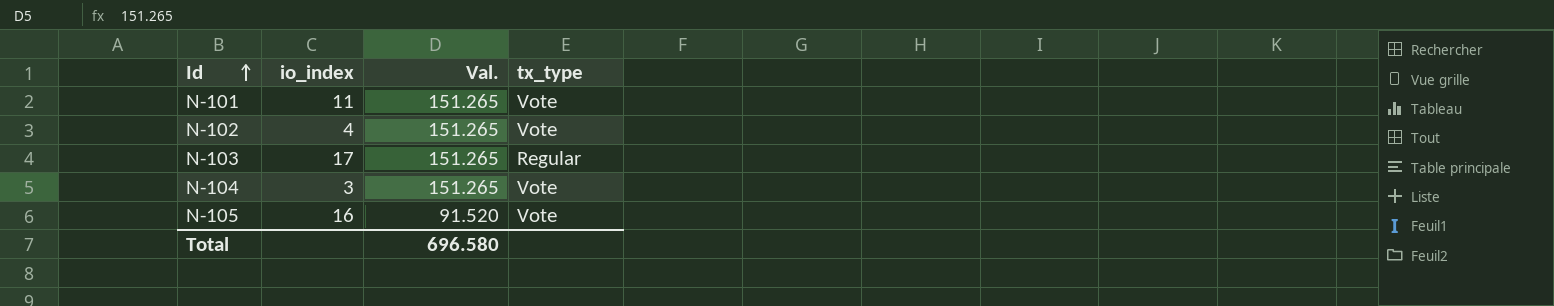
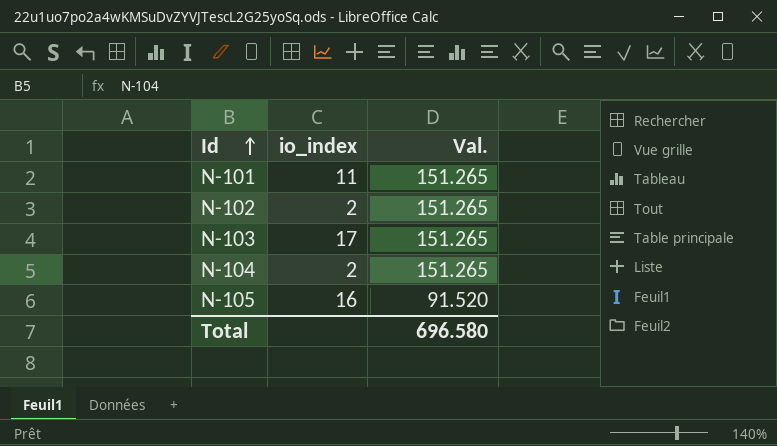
column tx_type | position: 4 -> none
N-102 | io_index: 4 -> 2
N-104 | io_index: 3 -> 2

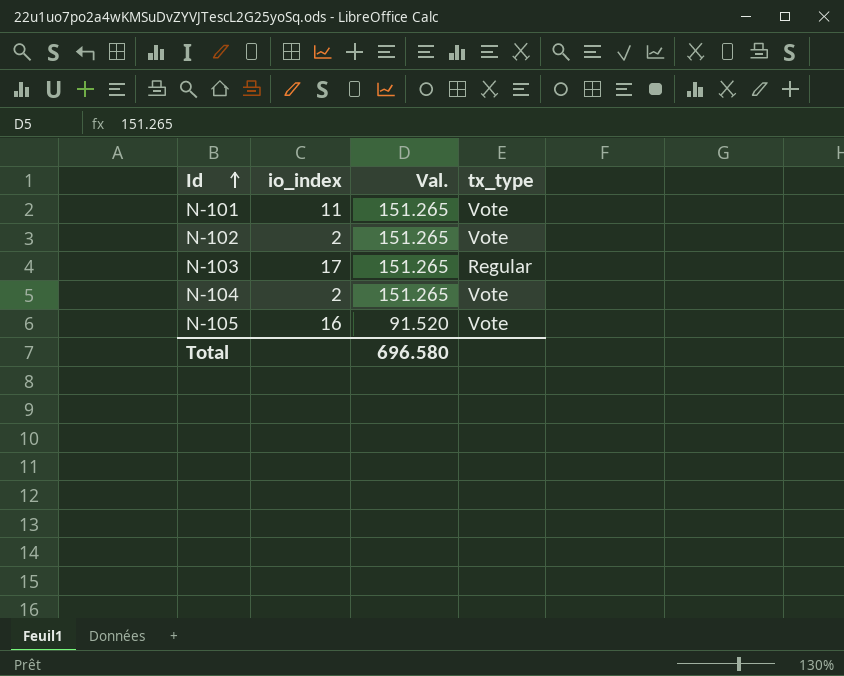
column tx_type | position: none -> 4

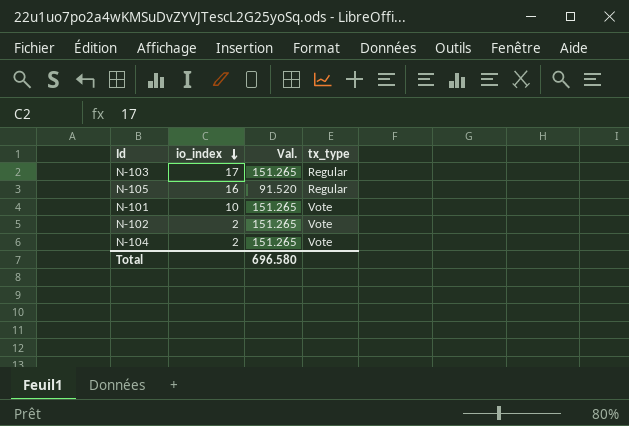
row order: Id ascending -> io_index descending
N-105 | tx_type: Vote -> Regular
N-101 | io_index: 11 -> 10

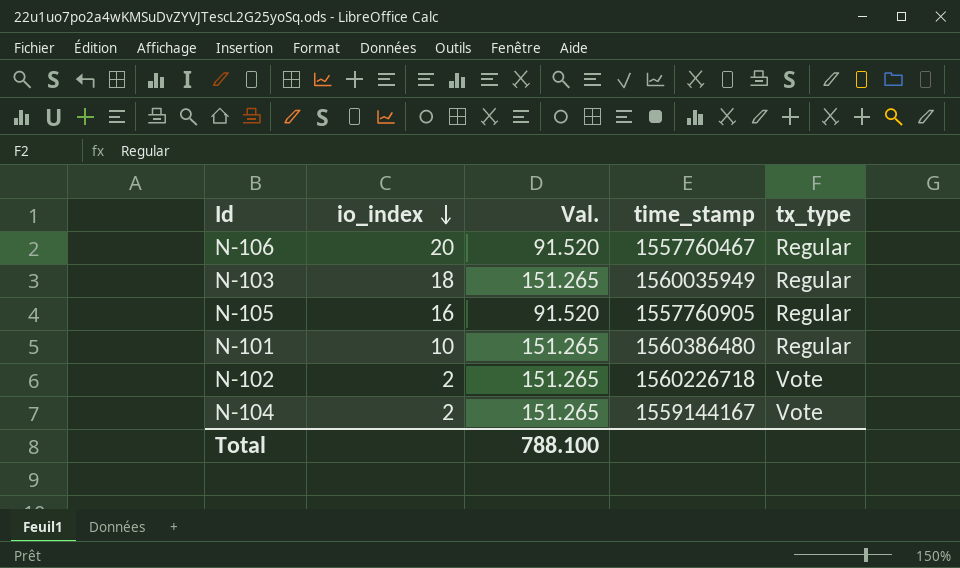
column time_stamp | position: none -> 4
row N-106: none -> 20 | 91.520 | 1557760467 | Regular
N-103 | io_index: 17 -> 18
N-101 | tx_type: Vote -> Regular
Total | Val.: 696.580 -> 788.100

